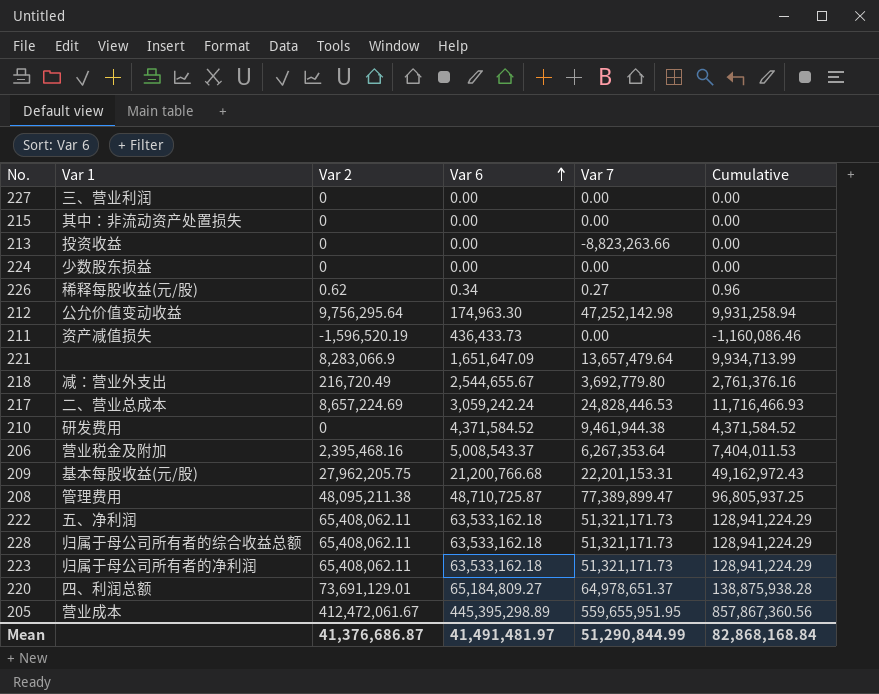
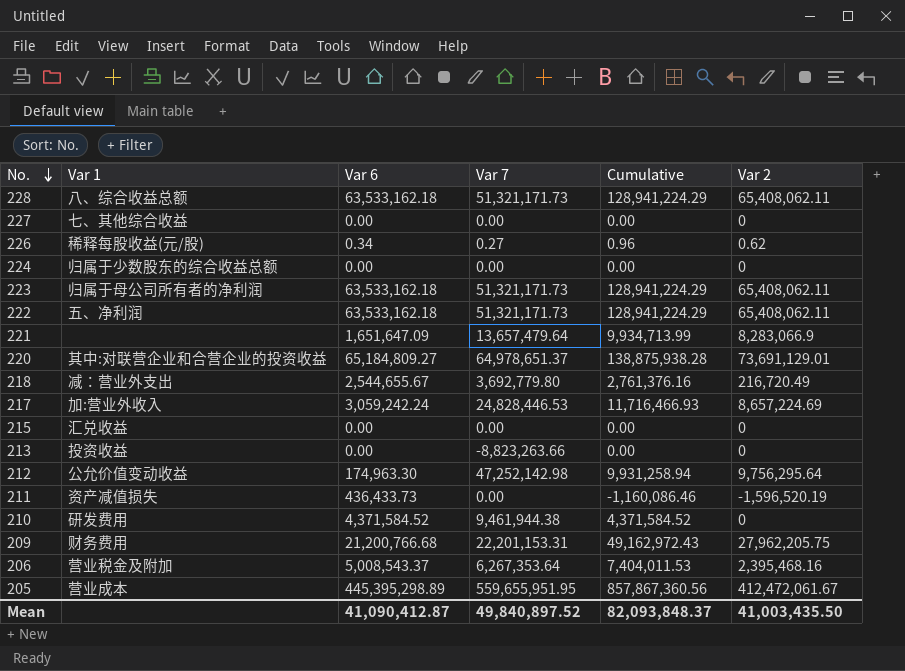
row order: Var 6 ascending -> No. descending
column Var 2 | position: 3 -> 6
row 208: 管理费用 | 48,095,211.38 | 48,710,725.87 | 77,389,899.47 | 96,805,937.25 -> none
228 | Var 1: 归属于母公司所有者的综合收益总额 -> 八、综合收益总额
227 | Var 1: 三、营业利润 -> 七、其他综合收益
224 | Var 1: 少数股东损益 -> 归属于少数股东的综合收益总额
220 | Var 1: 四、利润总额 -> 其中:对联营企业和合营企业的投资收益
217 | Var 1: 二、营业总成本 -> 加:营业外收入
215 | Var 1: 其中：非流动资产处置损失 -> 汇兑收益
209 | Var 1: 基本每股收益(元/股) -> 财务费用
Mean | Var 6: 41,491,481.97 -> 41,090,412.87
Mean | Var 7: 51,290,844.99 -> 49,840,897.52
Mean | Cumulative: 82,868,168.84 -> 82,093,848.37
Mean | Var 2: 41,376,686.87 -> 41,003,435.50

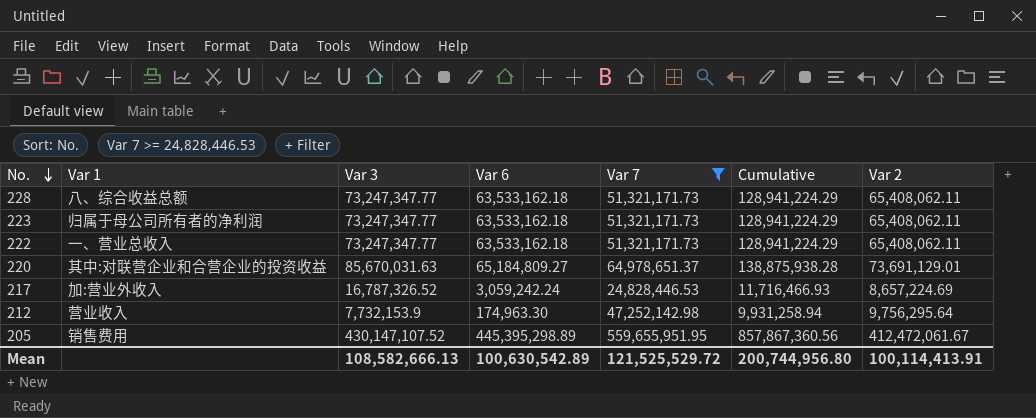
filter: none -> Var 7 >= 24,828,446.53
column Var 3 | position: none -> 3
222 | Var 1: 五、净利润 -> 一、营业总收入
212 | Var 1: 公允价值变动收益 -> 营业收入
205 | Var 1: 营业成本 -> 销售费用
Mean | Var 6: 41,090,412.87 -> 100,630,542.89
Mean | Var 7: 49,840,897.52 -> 121,525,529.72
Mean | Cumulative: 82,093,848.37 -> 200,744,956.80
Mean | Var 2: 41,003,435.50 -> 100,114,413.91

